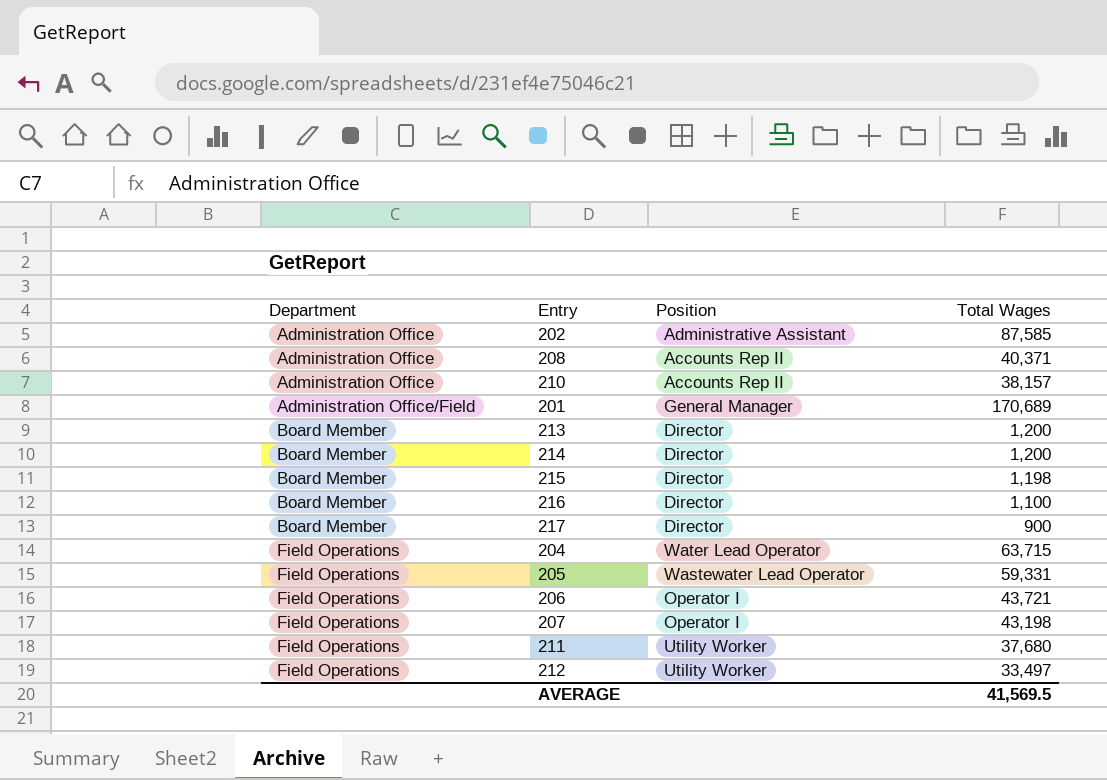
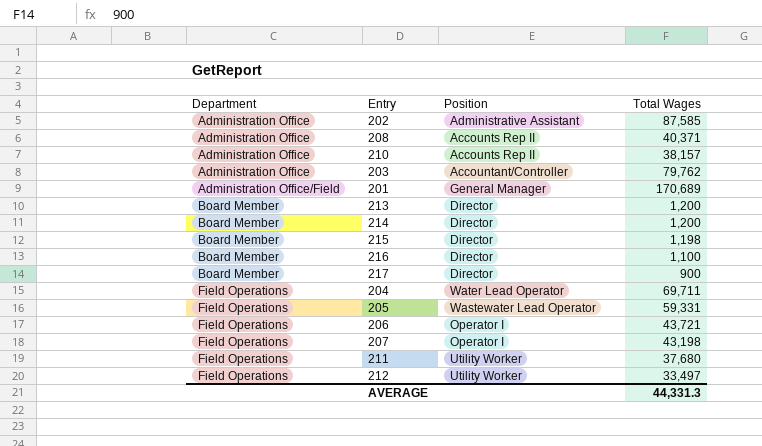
row 203: none -> Administration Office | Accountant/Controller | 79,762
204 | Total Wages: 63,715 -> 69,711
AVERAGE | Total Wages: 41,569.5 -> 44,331.3

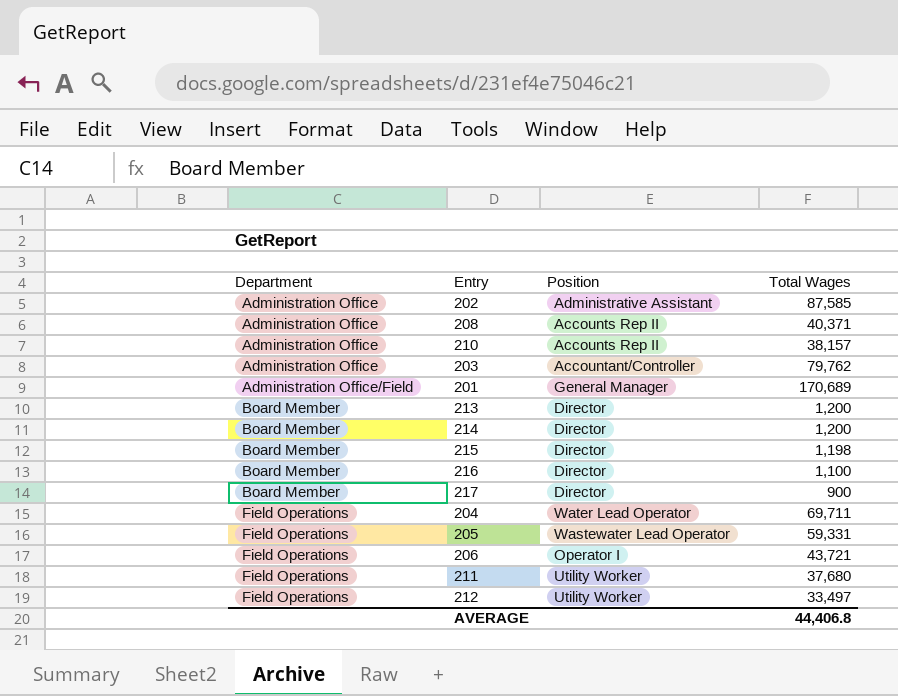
row 207: Field Operations | Operator I | 43,198 -> none
AVERAGE | Total Wages: 44,331.3 -> 44,406.8

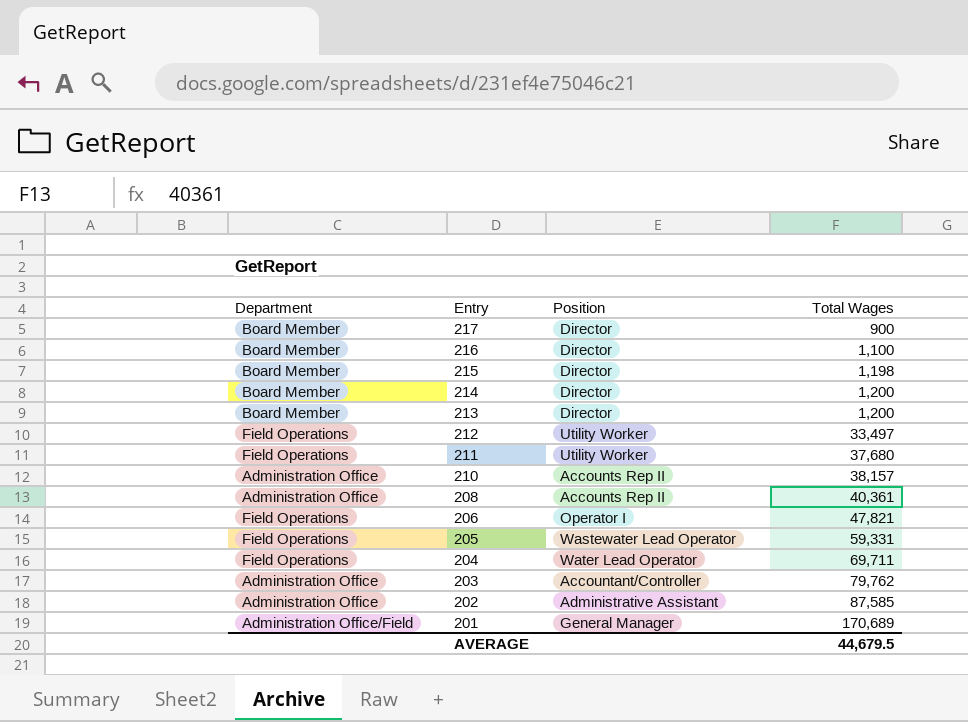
row order: Department ascending -> Entry descending
208 | Total Wages: 40,371 -> 40,361
206 | Total Wages: 43,721 -> 47,821
AVERAGE | Total Wages: 44,406.8 -> 44,679.5

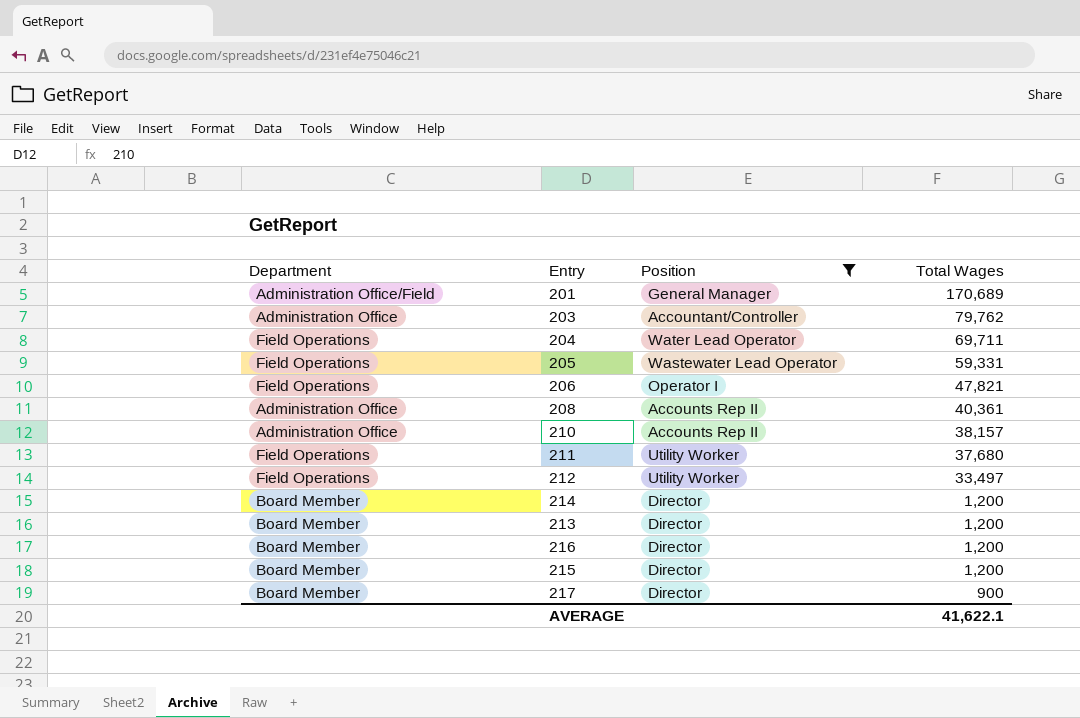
filter: none -> Position != Administrative Assistant
row order: Entry descending -> Total Wages descending
216 | Total Wages: 1,100 -> 1,200
215 | Total Wages: 1,198 -> 1,200
AVERAGE | Total Wages: 44,679.5 -> 41,622.1

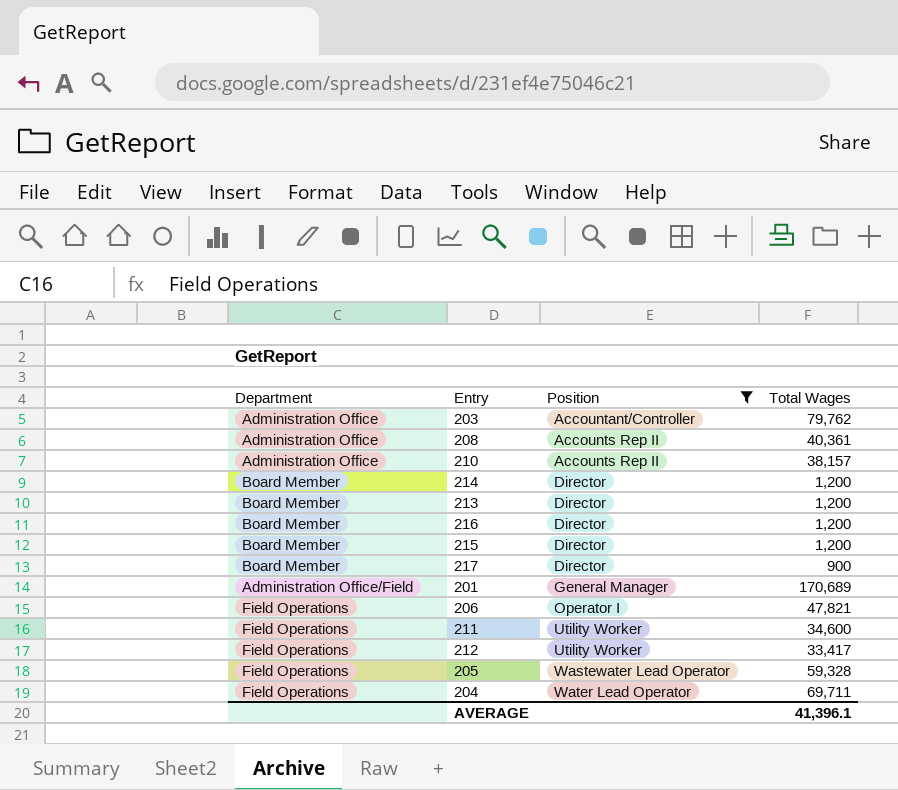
row order: Total Wages descending -> Position ascending
211 | Total Wages: 37,680 -> 34,600
212 | Total Wages: 33,497 -> 33,417
205 | Total Wages: 59,331 -> 59,328
AVERAGE | Total Wages: 41,622.1 -> 41,396.1

